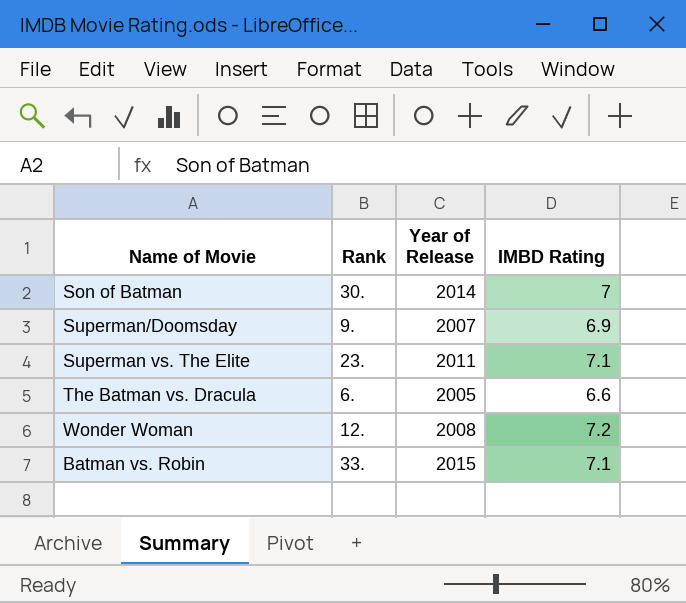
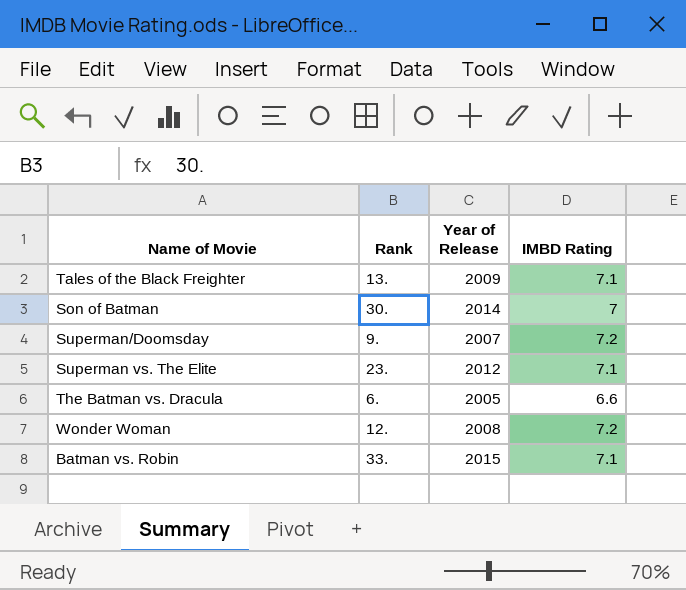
row Tales of the Black Freighter: none -> 13. | 2009 | 7.1
Superman/Doomsday | IMBD Rating: 6.9 -> 7.2
Superman vs. The Elite | Year of Release: 2011 -> 2012

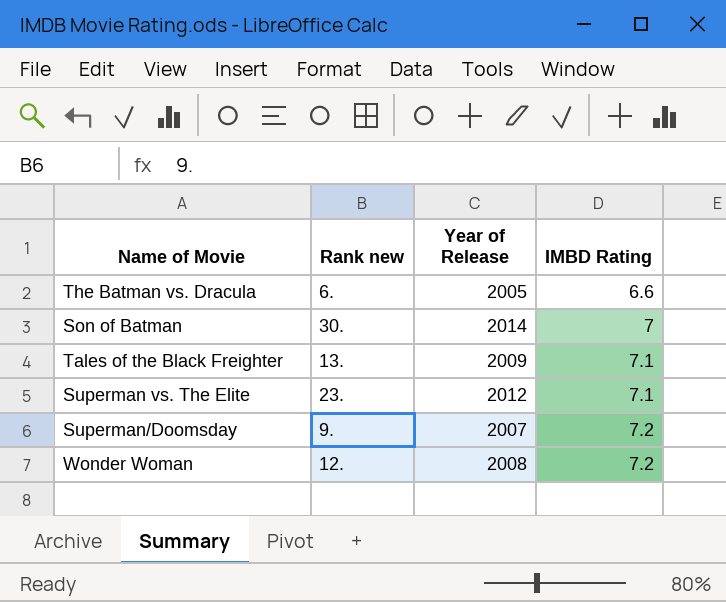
row order: none -> IMBD Rating ascending
column name: Rank -> Rank new
row Batman vs. Robin: 33. | 2015 | 7.1 -> none

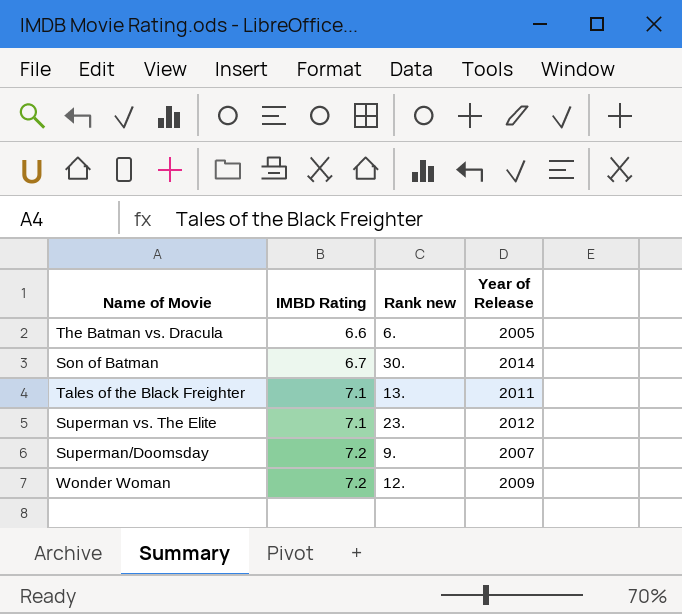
column IMBD Rating | position: 4 -> 2
Son of Batman | IMBD Rating: 7 -> 6.7
Tales of the Black Freighter | Year of Release: 2009 -> 2011
Wonder Woman | Year of Release: 2008 -> 2009

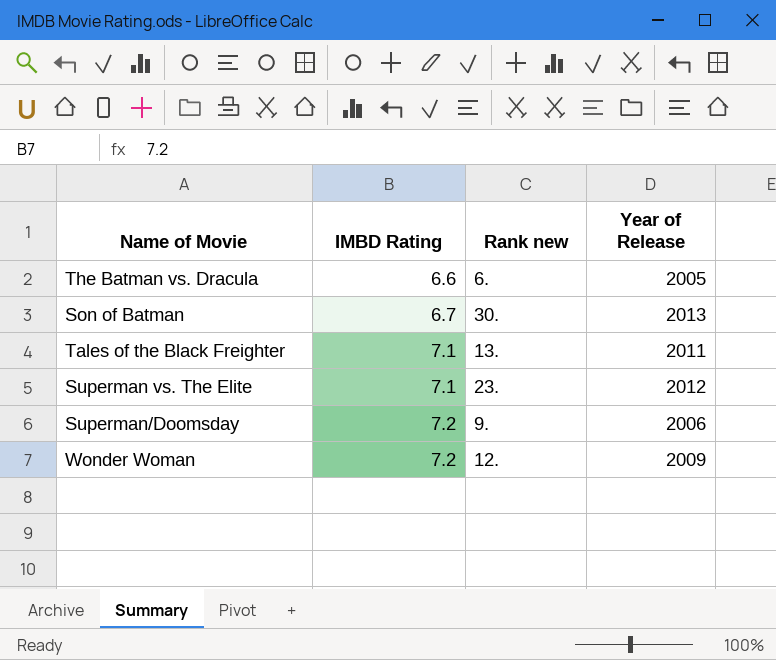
Son of Batman | Year of Release: 2014 -> 2013
Superman/Doomsday | Year of Release: 2007 -> 2006

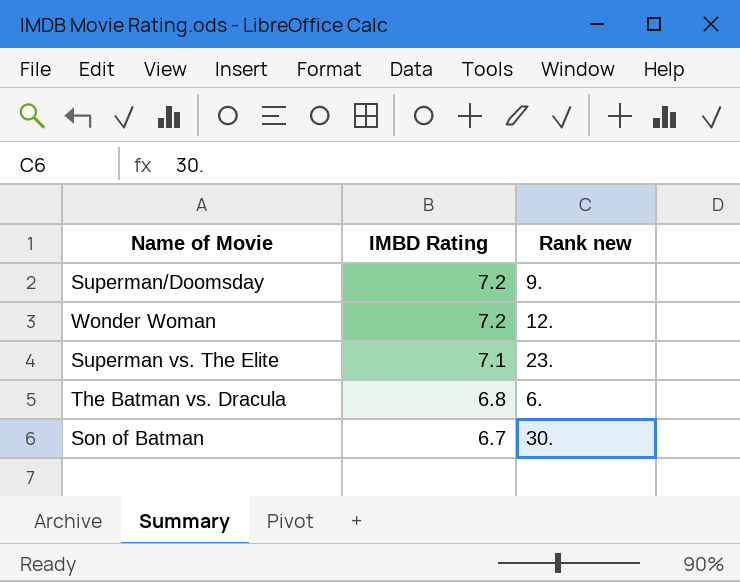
row order: IMBD Rating ascending -> IMBD Rating descending
column Year of Release | position: 4 -> none
row Tales of the Black Freighter: 7.1 | 13. | 2011 -> none
The Batman vs. Dracula | IMBD Rating: 6.6 -> 6.8

